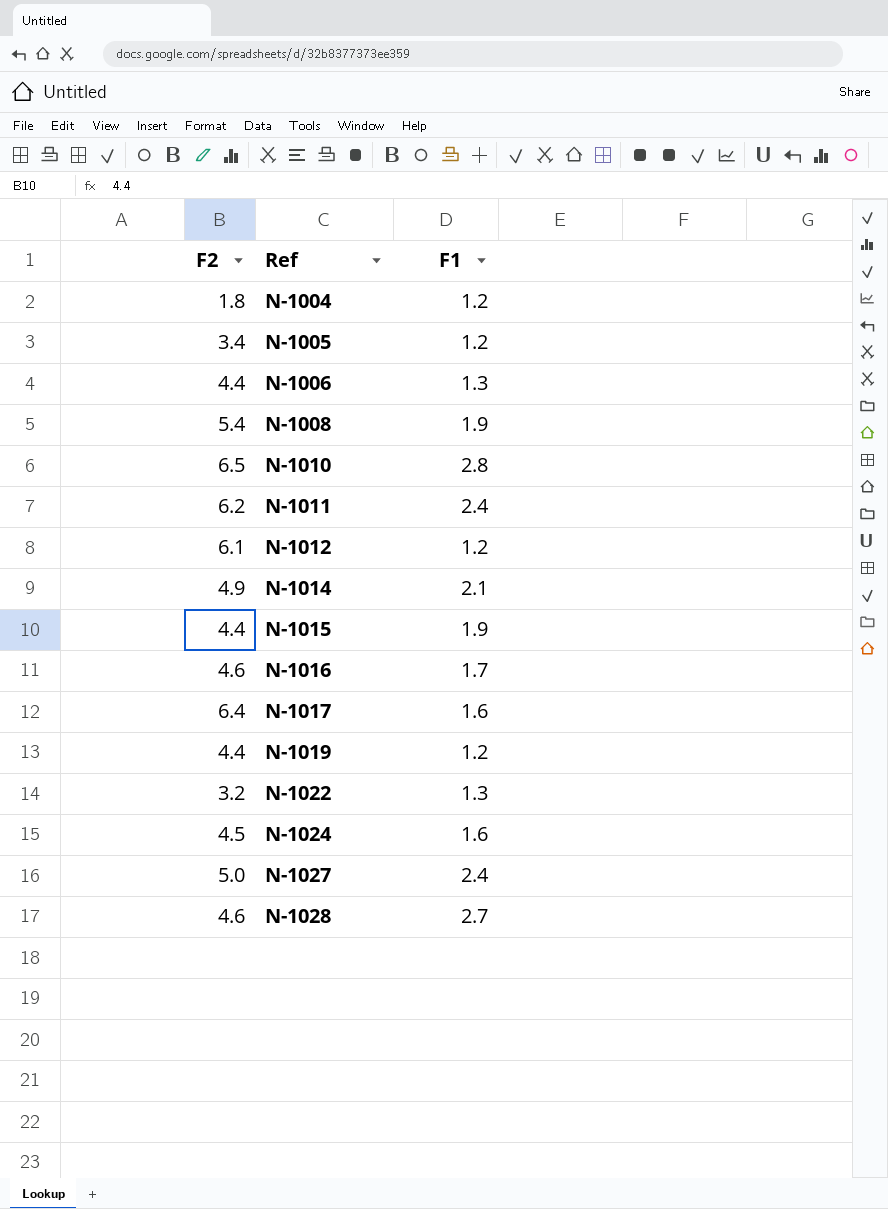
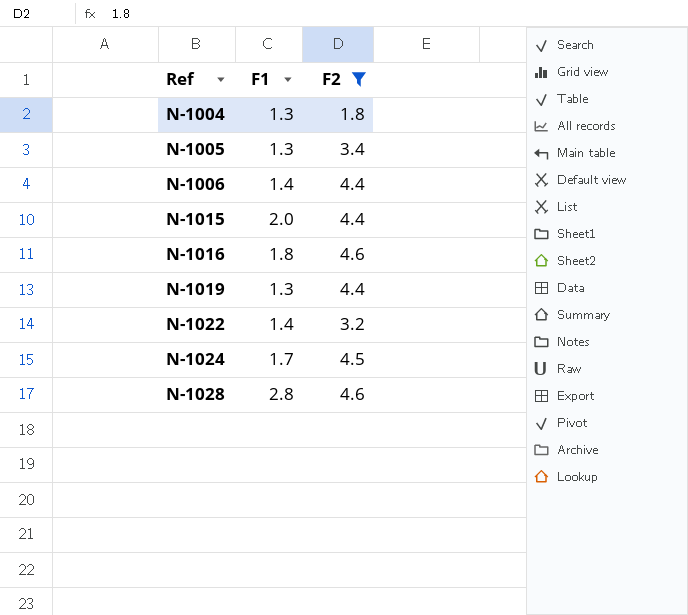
filter: none -> F2 <= 4.6
column F2 | position: 1 -> 3
N-1004 | F1: 1.2 -> 1.3
N-1005 | F1: 1.2 -> 1.3
N-1006 | F1: 1.3 -> 1.4
N-1015 | F1: 1.9 -> 2.0
N-1016 | F1: 1.7 -> 1.8
N-1019 | F1: 1.2 -> 1.3
N-1022 | F1: 1.3 -> 1.4
N-1024 | F1: 1.6 -> 1.7
N-1028 | F1: 2.7 -> 2.8

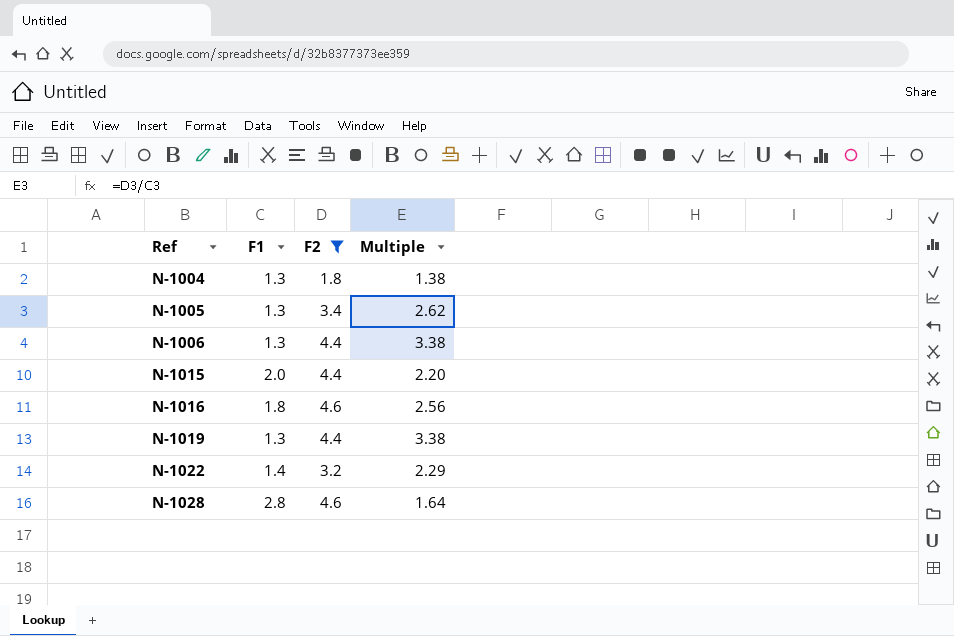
column Multiple | formula: none -> [F2] / [F1]
row N-1024: 1.7 | 4.5 -> none
N-1006 | F1: 1.4 -> 1.3

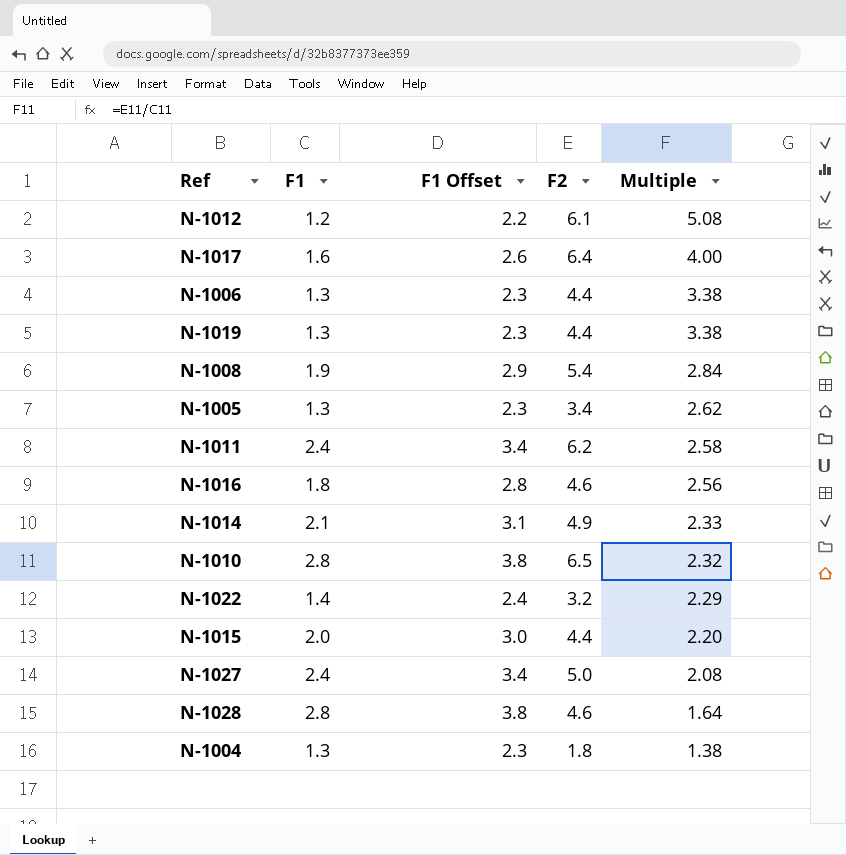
filter: F2 <= 4.6 -> none
row order: Ref ascending -> Multiple descending
column F1 Offset | formula: none -> [F1] + 1

